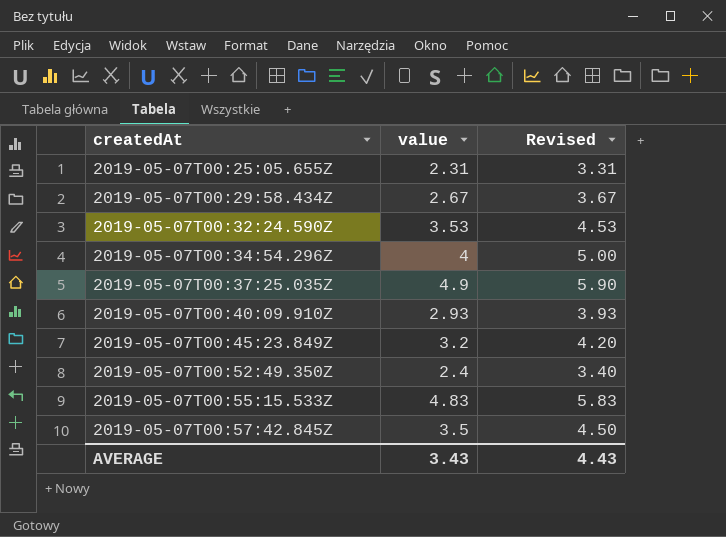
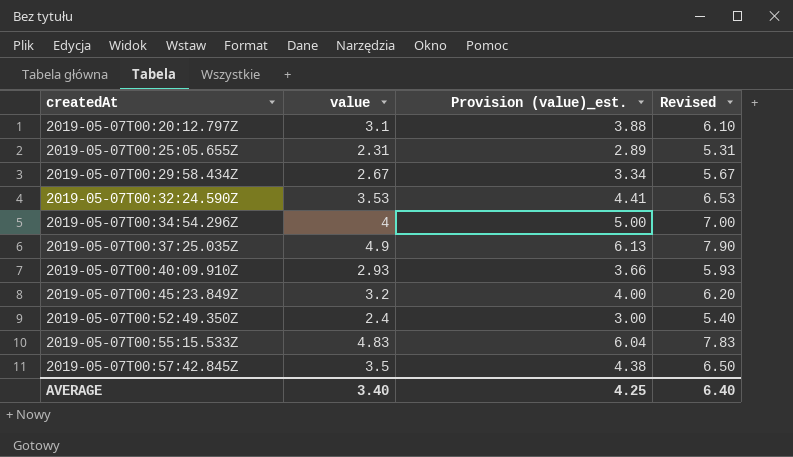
column Provision (value)_est. | formula: none -> [value] * 1.25
column Revised | formula: [value] + 1 -> [value] + 3
row 2019-05-07T00:20:12.797Z: none -> 3.1 | 3.88 | 6.10
AVERAGE | value: 3.43 -> 3.40
AVERAGE | Revised: 4.43 -> 6.40

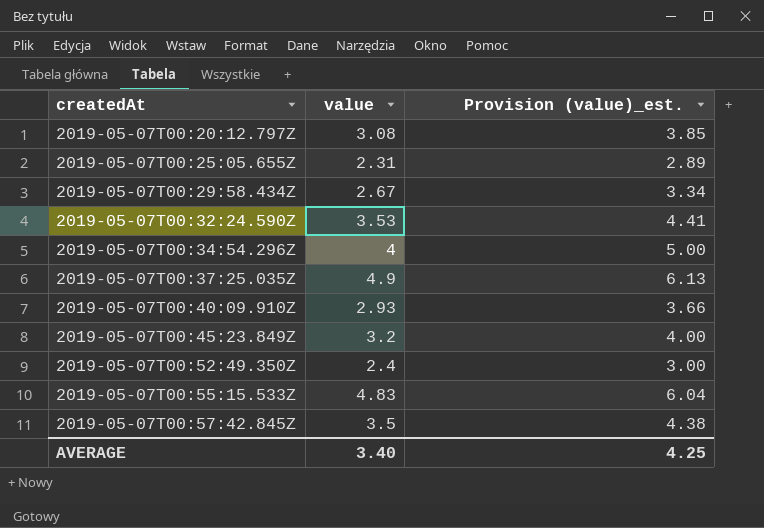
column Revised | formula: [value] + 3 -> none
2019-05-07T00:20:12.797Z | value: 3.1 -> 3.08
2019-05-07T00:20:12.797Z | Provision (value)_est.: 3.88 -> 3.85

